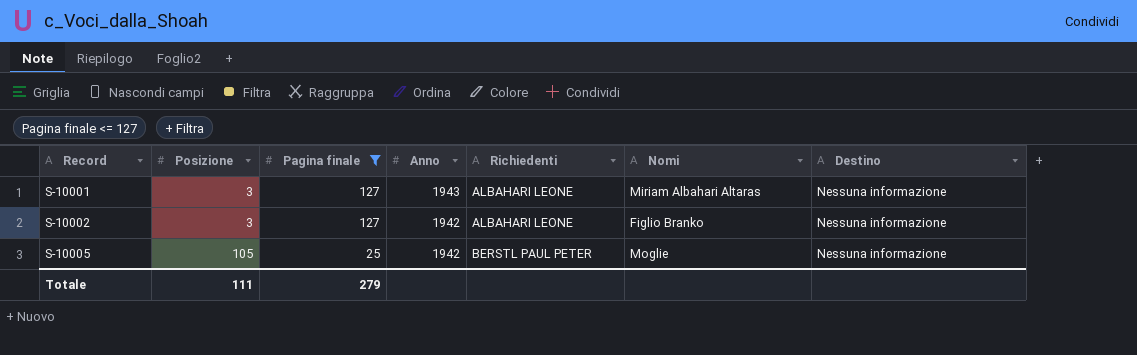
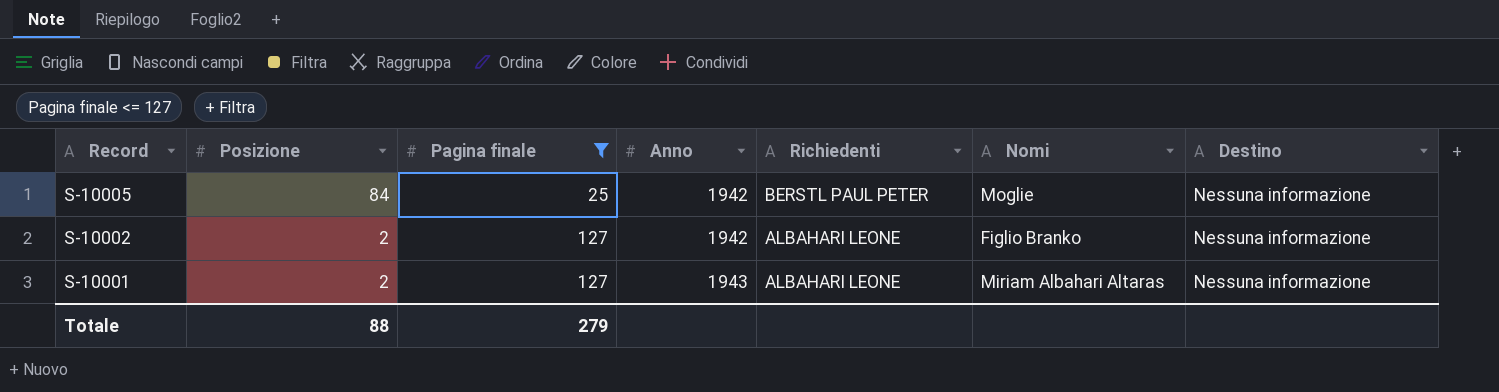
row order: Record ascending -> Record descending
S-10005 | Posizione: 105 -> 84
S-10002 | Posizione: 3 -> 2
S-10001 | Posizione: 3 -> 2
Totale | Posizione: 111 -> 88

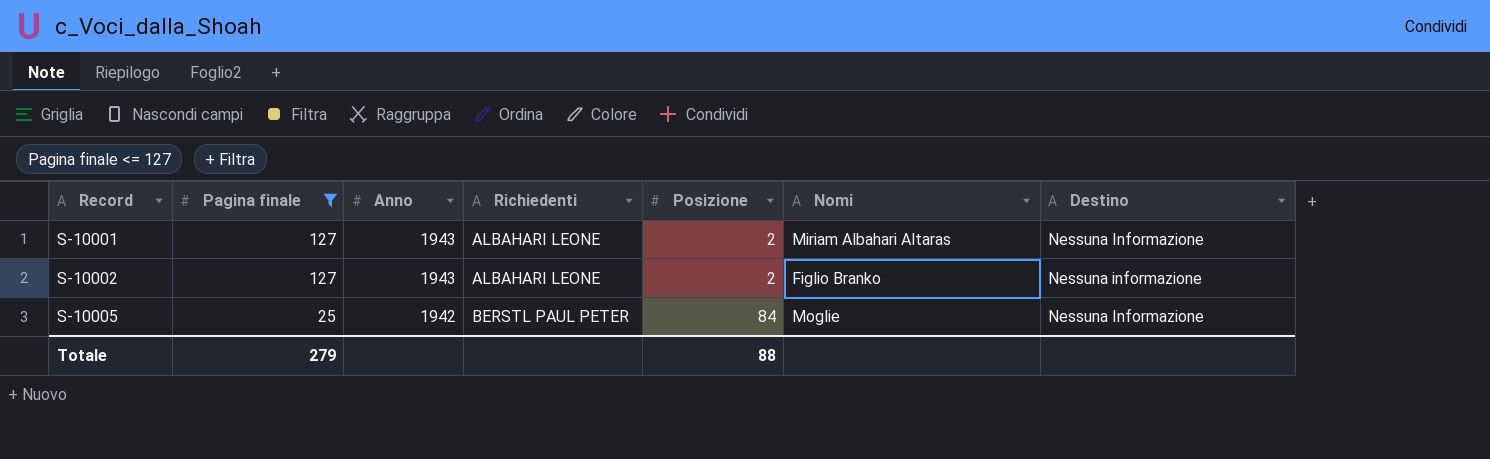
row order: Record descending -> Record ascending
column Posizione | position: 2 -> 5
S-10001 | Destino: Nessuna informazione -> Nessuna Informazione
S-10002 | Anno: 1942 -> 1943
S-10005 | Destino: Nessuna informazione -> Nessuna Informazione

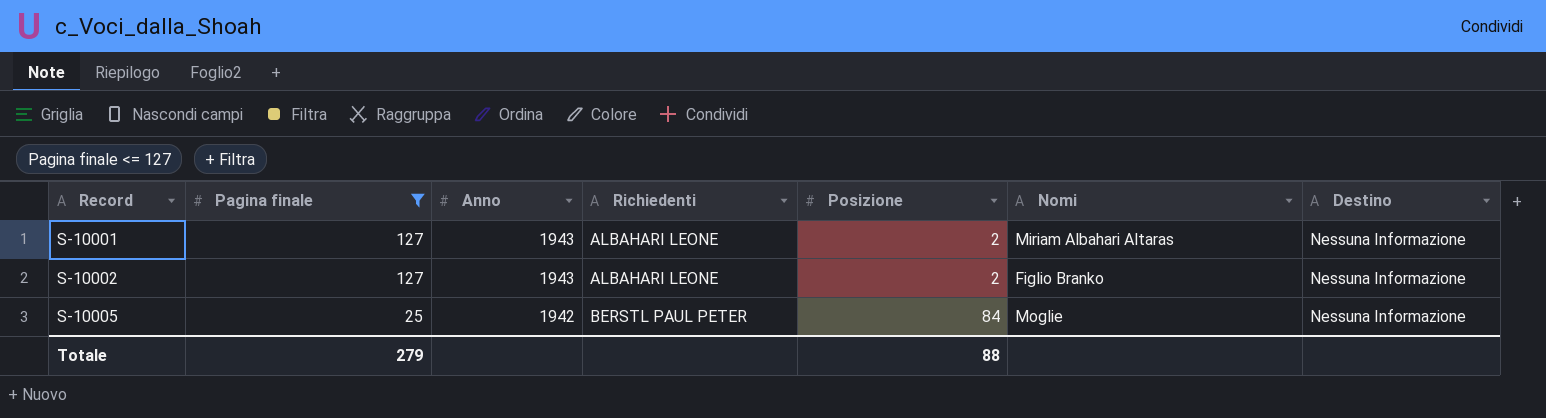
S-10002 | Destino: Nessuna informazione -> Nessuna Informazione

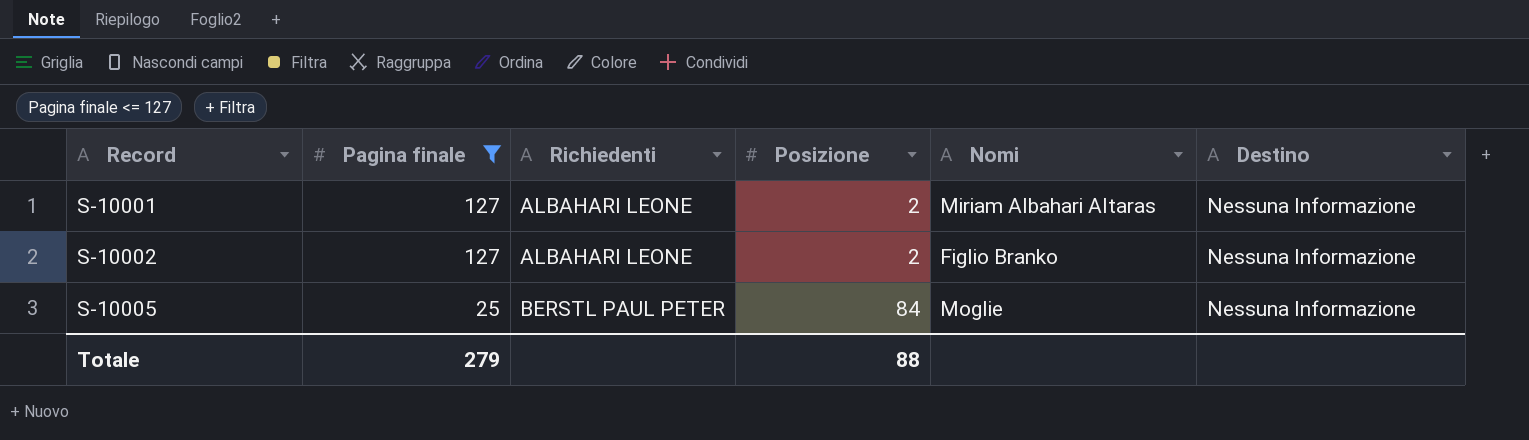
column Anno | position: 3 -> none

